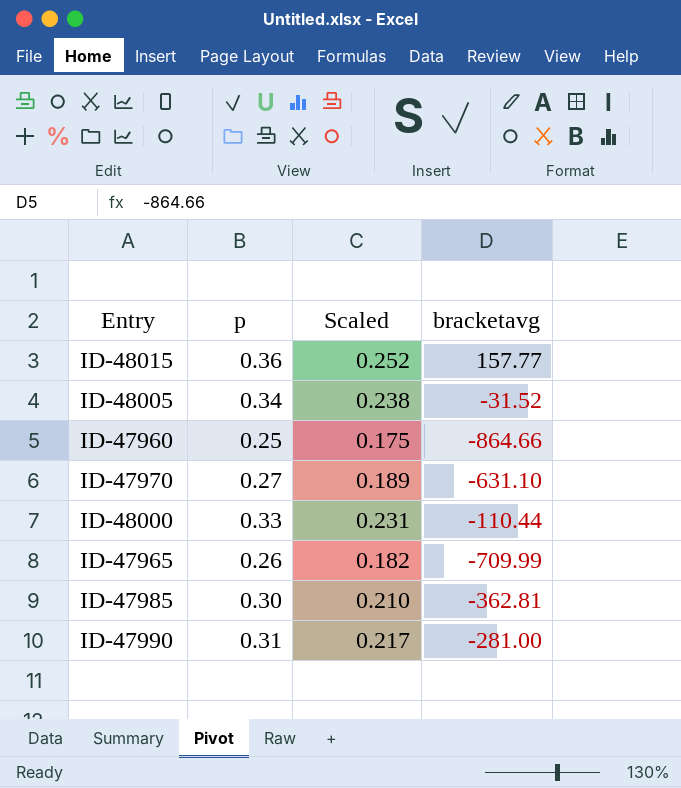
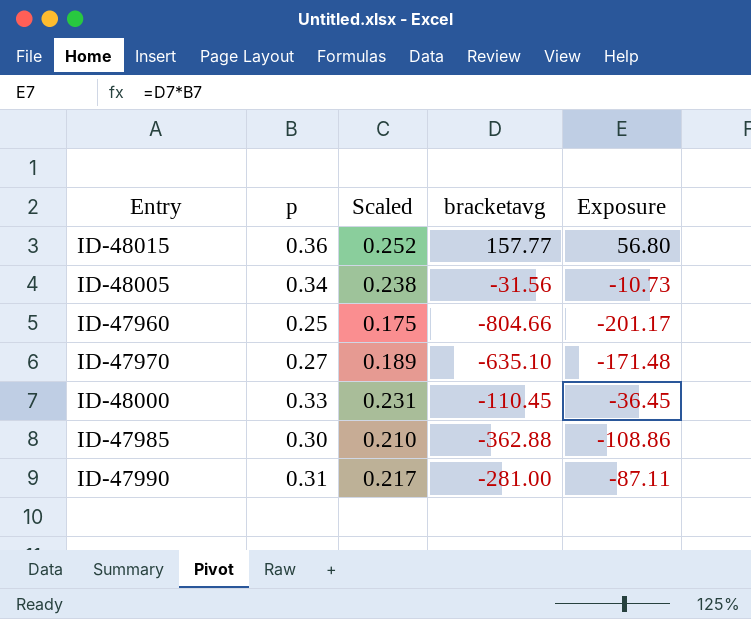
column Exposure | formula: none -> [p] * [bracketavg]
row ID-47965: 0.26 | 0.182 | -709.99 -> none
ID-48005 | bracketavg: -31.52 -> -31.56
ID-47960 | bracketavg: -864.66 -> -804.66
ID-47970 | bracketavg: -631.10 -> -635.10
ID-48000 | bracketavg: -110.44 -> -110.45
ID-47985 | bracketavg: -362.81 -> -362.88

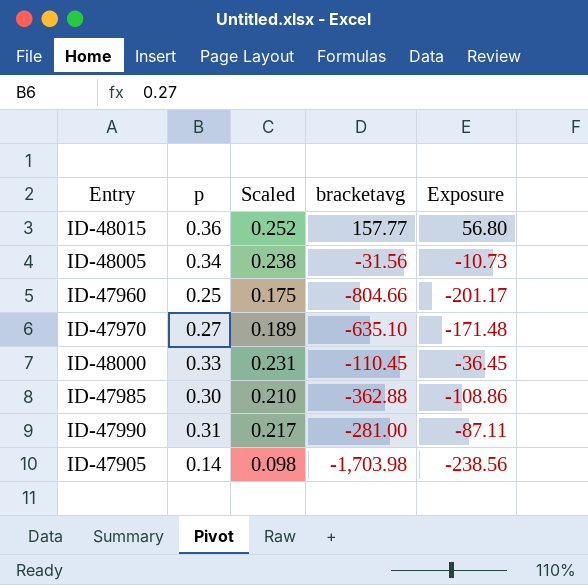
row ID-47905: none -> 0.14 | 0.098 | -1,703.98 | -238.56

